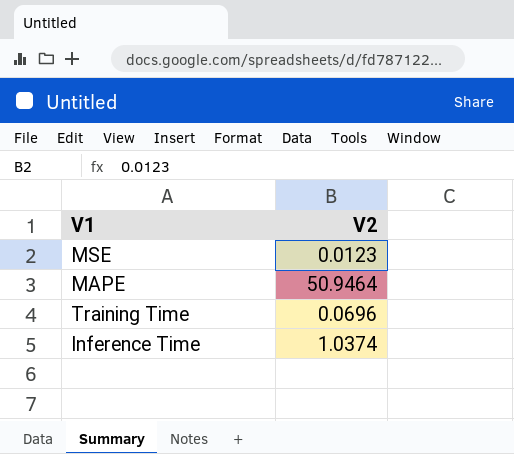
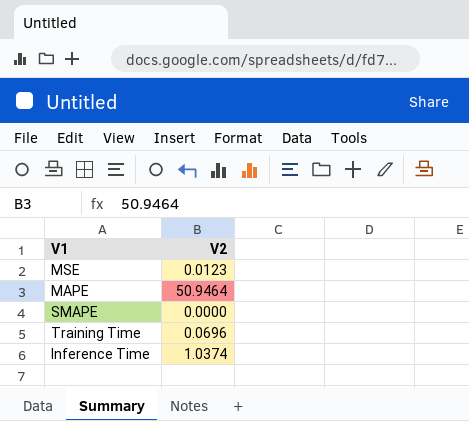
row SMAPE: none -> 0.0000

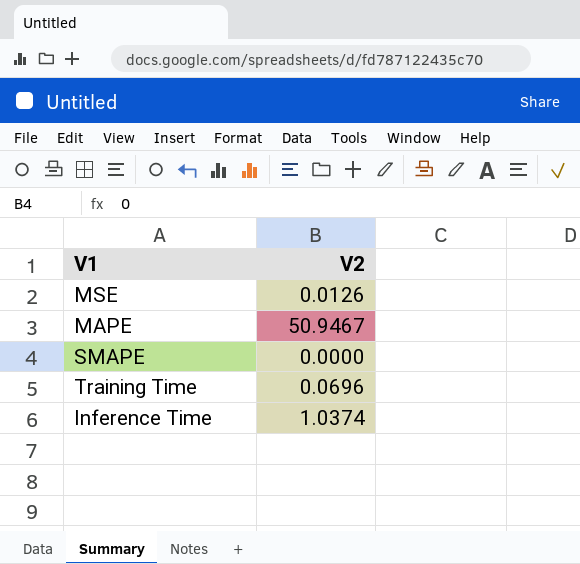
MSE | V2: 0.0123 -> 0.0126
MAPE | V2: 50.9464 -> 50.9467

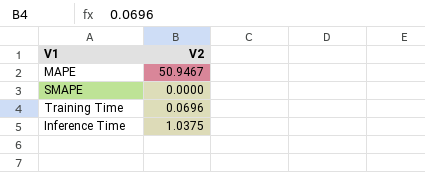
row MSE: 0.0126 -> none
Inference Time | V2: 1.0374 -> 1.0375

